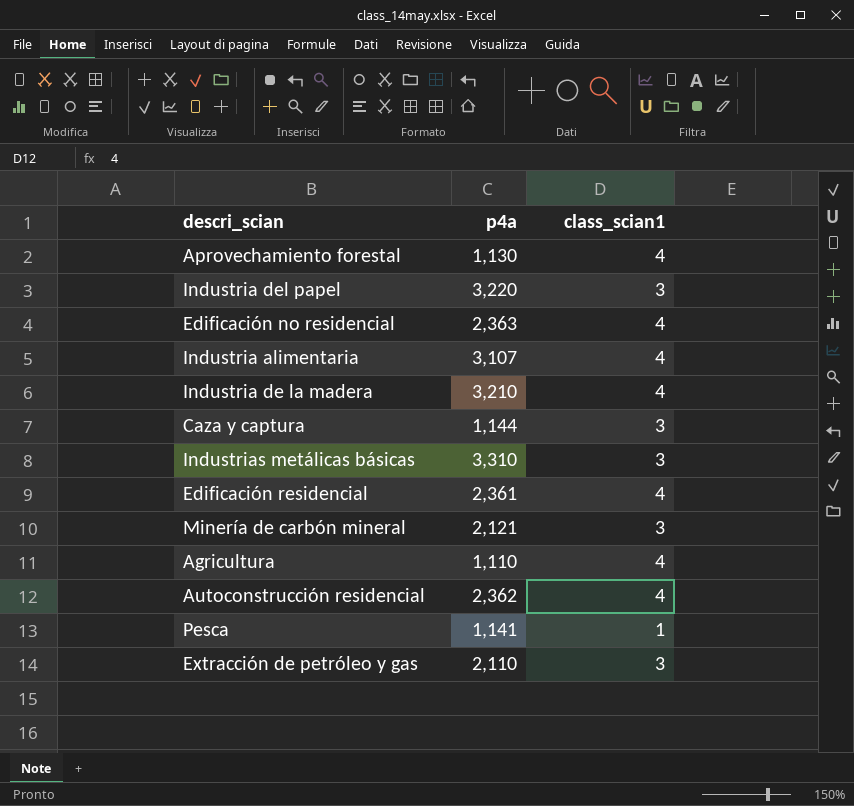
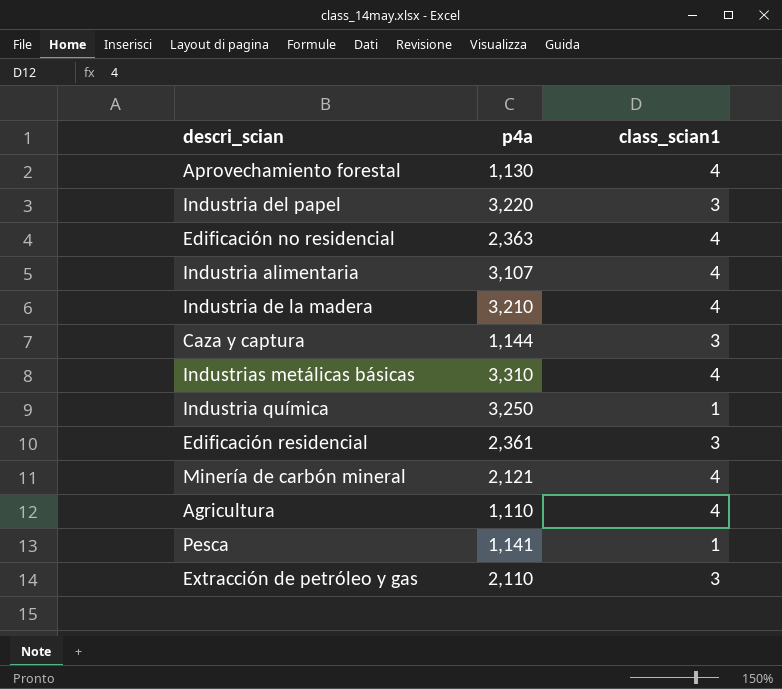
row Autoconstrucción residencial: 2,362 | 4 -> none
Industrias metálicas básicas | class_scian1: 3 -> 4
row Industria química: none -> 3,250 | 1
Edificación residencial | class_scian1: 4 -> 3
Minería de carbón mineral | class_scian1: 3 -> 4

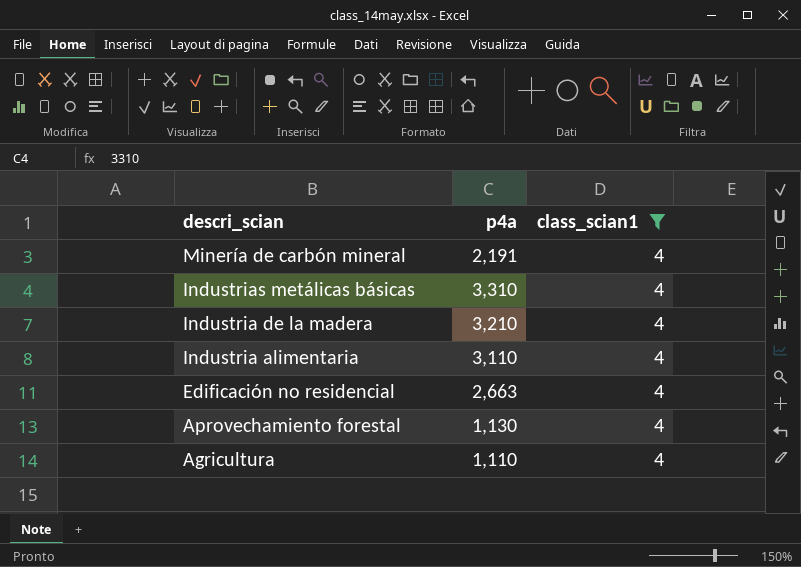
filter: none -> class_scian1 = 4
row order: none -> descri_scian descending
Minería de carbón mineral | p4a: 2,121 -> 2,191
Industria alimentaria | p4a: 3,107 -> 3,110
Edificación no residencial | p4a: 2,363 -> 2,663

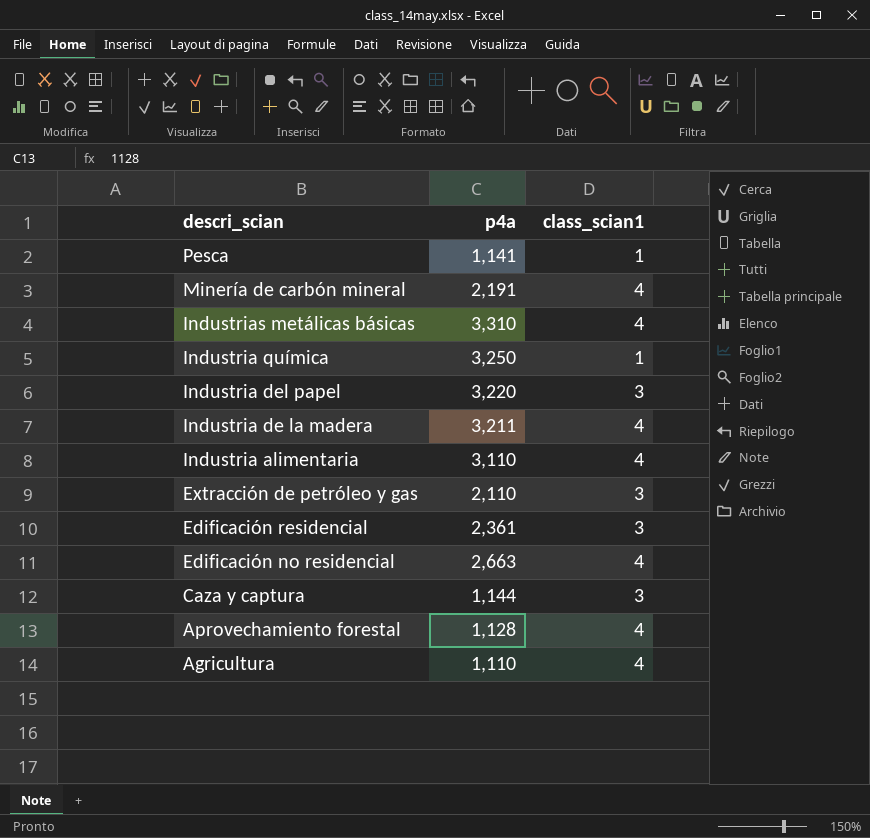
filter: class_scian1 = 4 -> none
Industria de la madera | p4a: 3,210 -> 3,211
Aprovechamiento forestal | p4a: 1,130 -> 1,128

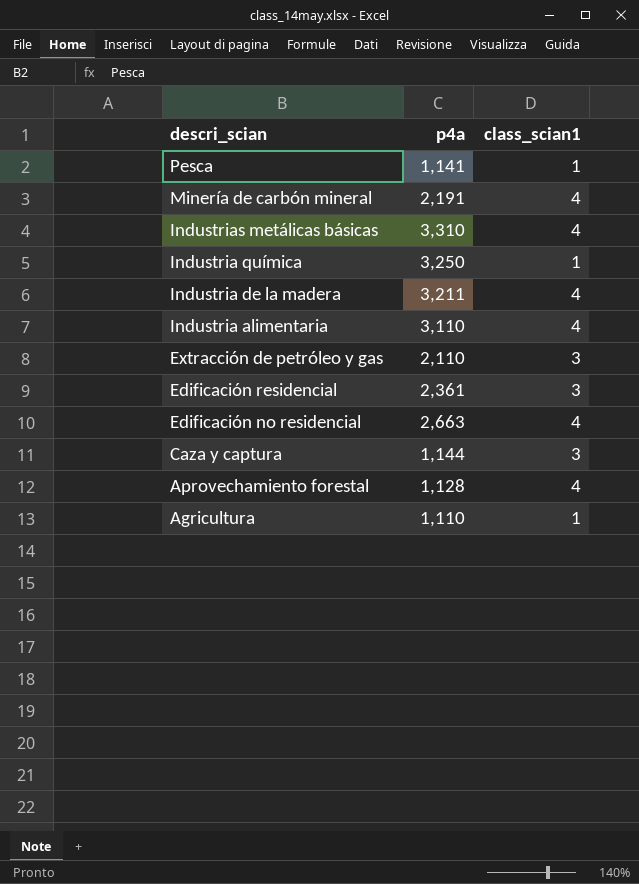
row Industria del papel: 3,220 | 3 -> none
Agricultura | class_scian1: 4 -> 1

